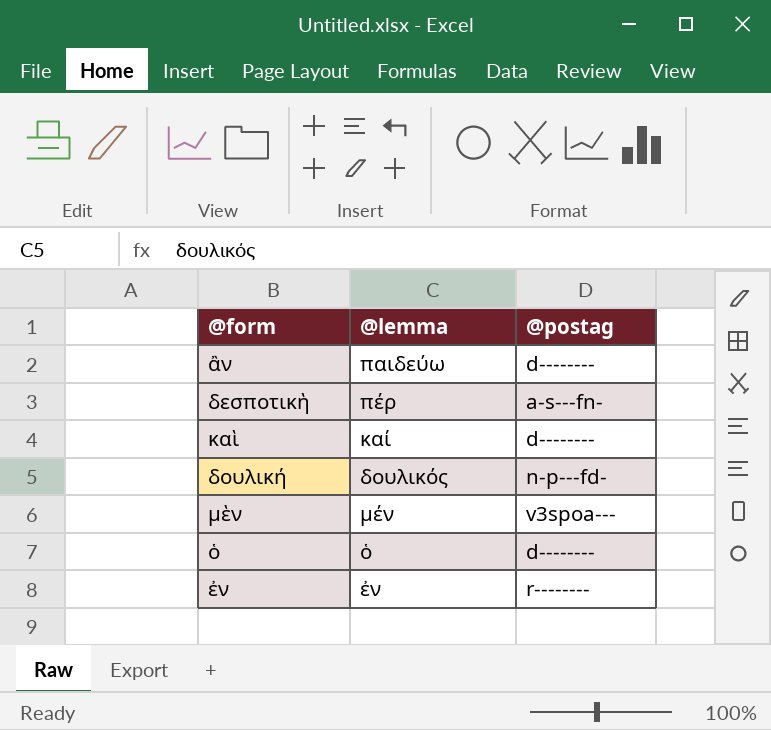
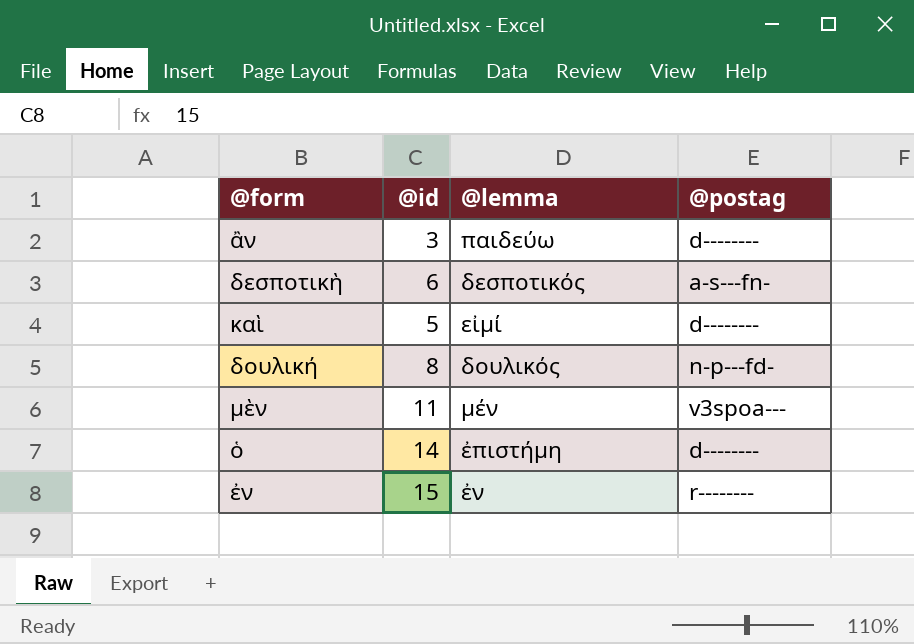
column @id | position: none -> 2
δεσποτικὴ | @lemma: πέρ -> δεσποτικός
καὶ | @lemma: καί -> εἰμί
ὁ | @lemma: ὁ -> ἐπιστήμη

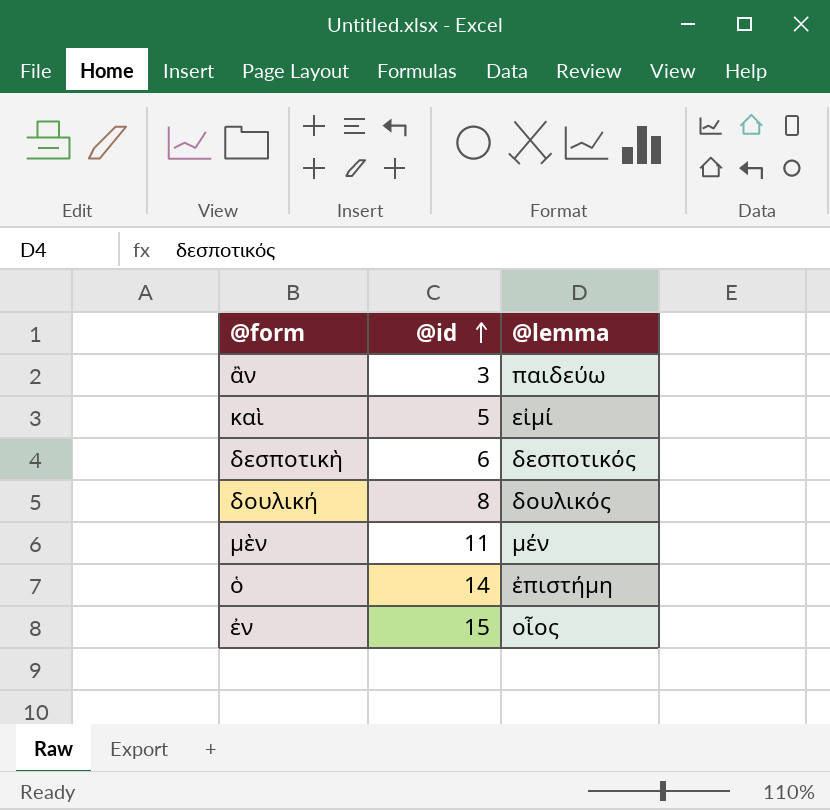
row order: none -> @id ascending
column @postag | position: 4 -> none
ἐν | @lemma: ἐν -> οἷος

